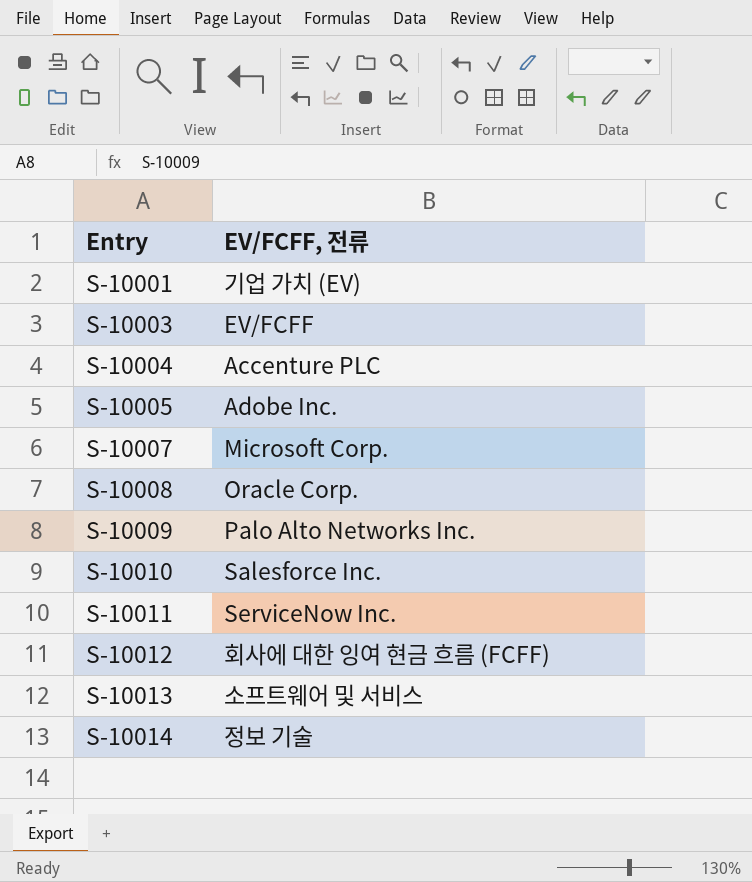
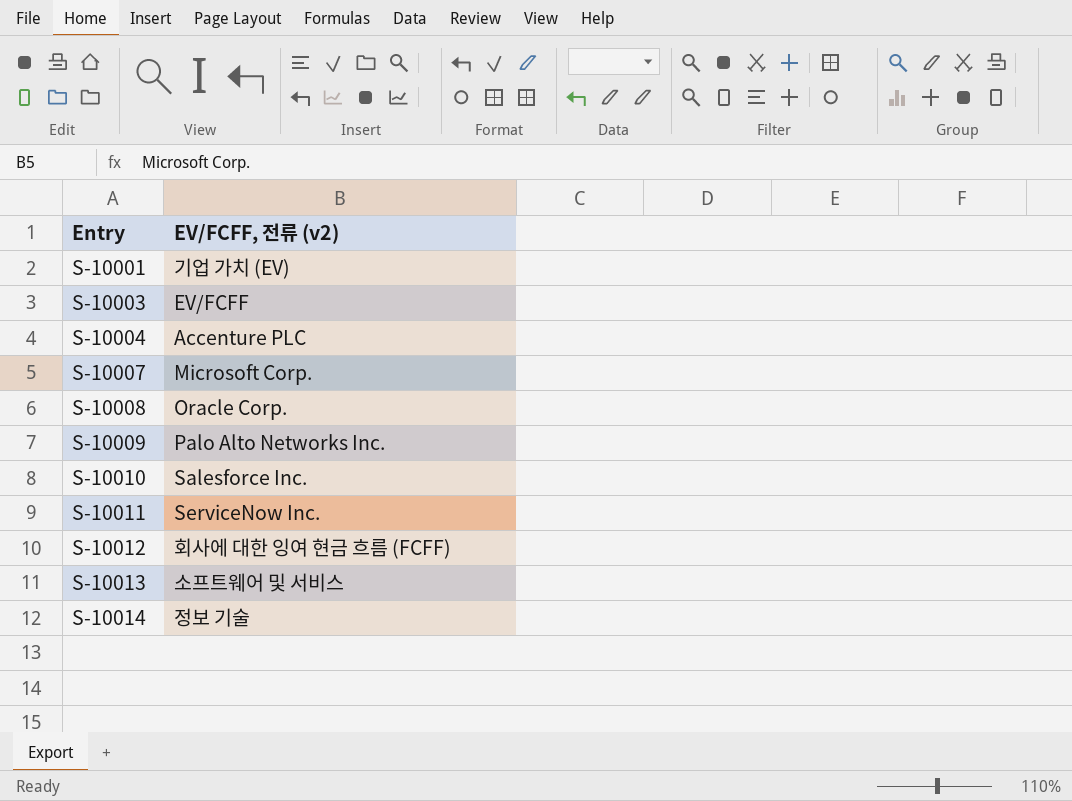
column name: EV/FCFF, 전류 -> EV/FCFF, 전류 (v2)
row S-10005: Adobe Inc. -> none

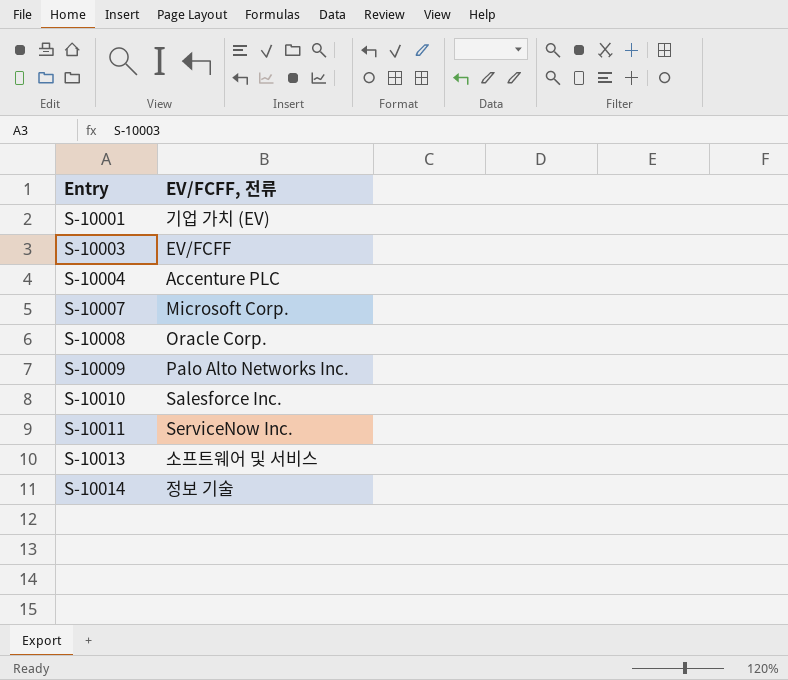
column name: EV/FCFF, 전류 (v2) -> EV/FCFF, 전류
row S-10012: 회사에 대한 잉여 현금 흐름 (FCFF) -> none

